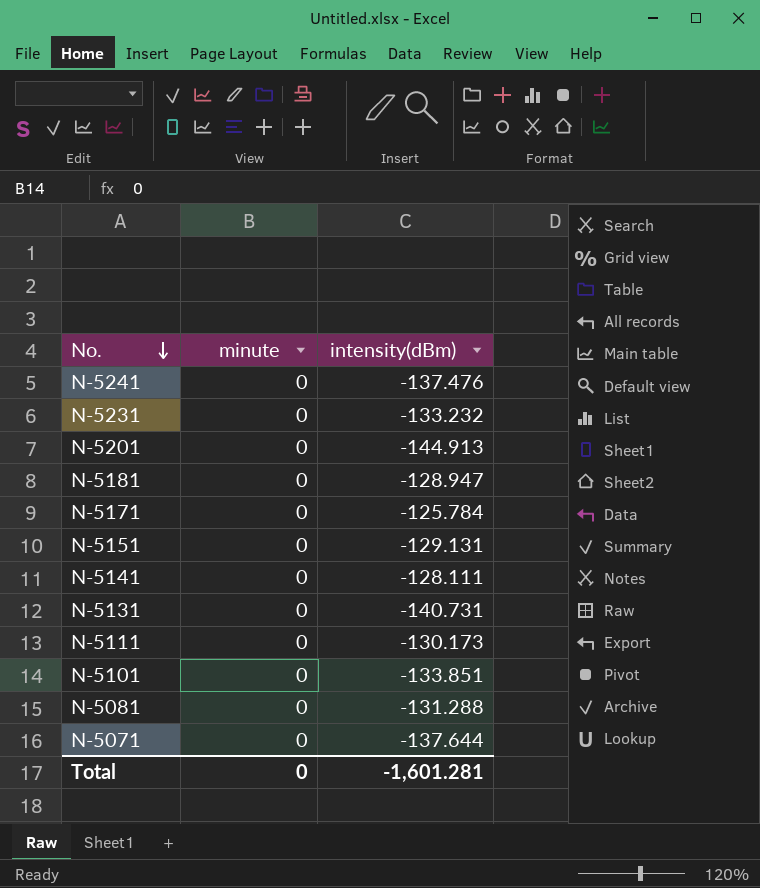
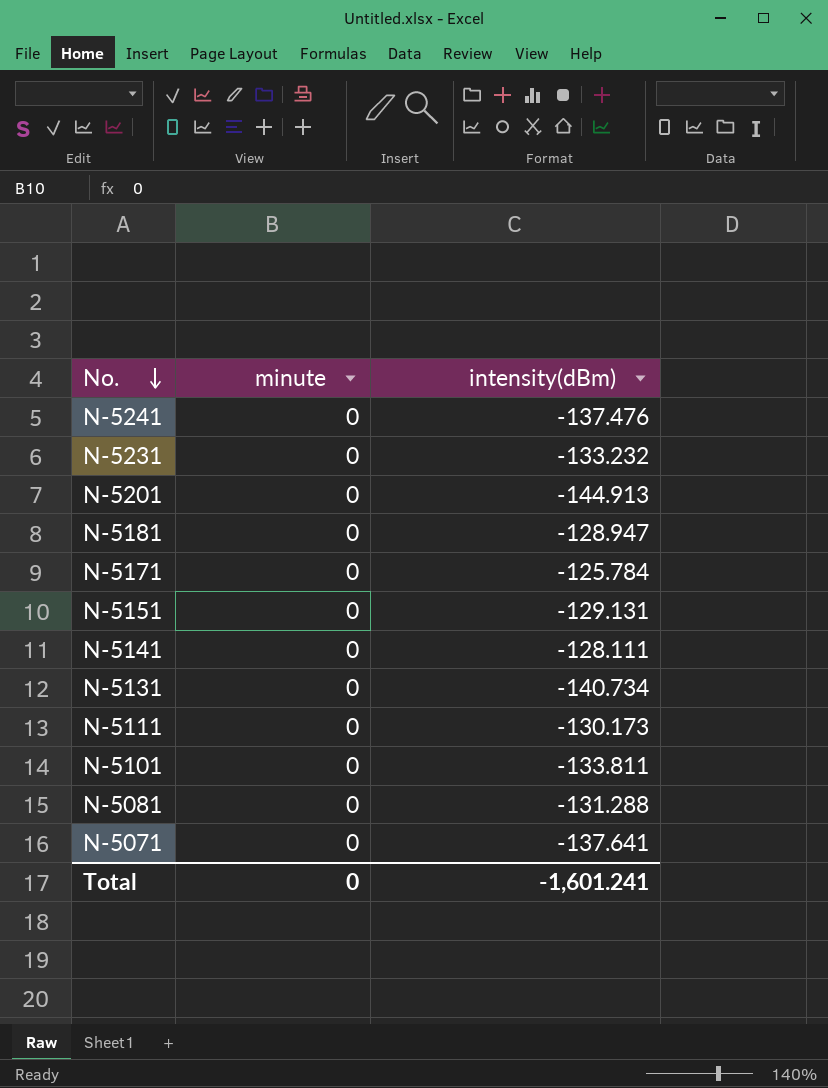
N-5131 | intensity(dBm): -140.731 -> -140.734
N-5101 | intensity(dBm): -133.851 -> -133.811
N-5071 | intensity(dBm): -137.644 -> -137.641
Total | intensity(dBm): -1,601.281 -> -1,601.241

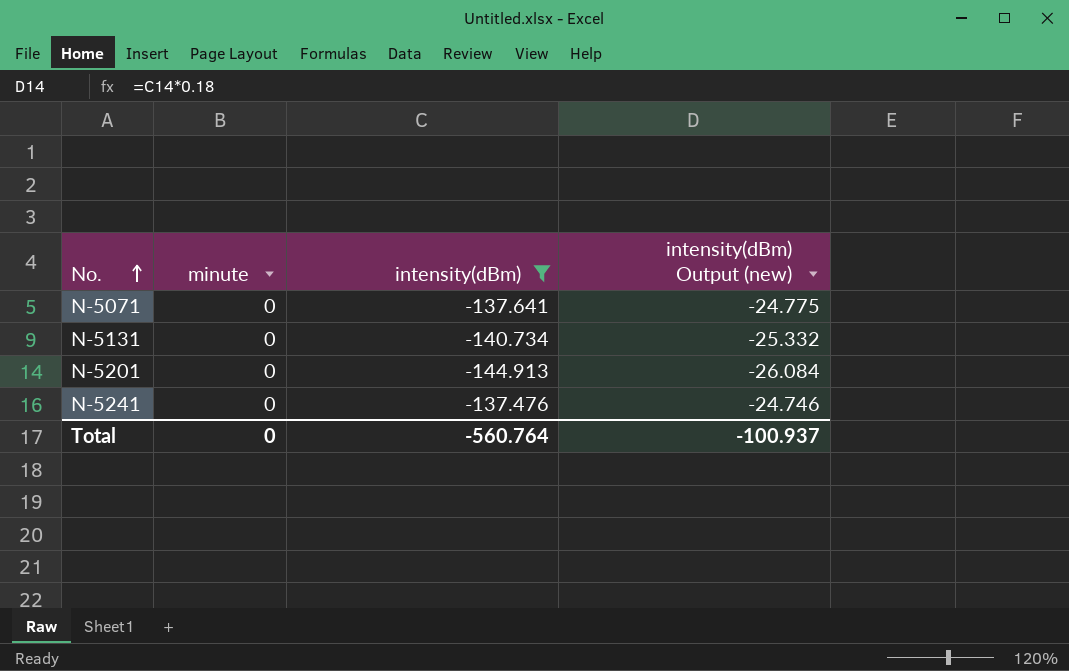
filter: none -> intensity(dBm) <= -137.476
row order: No. descending -> No. ascending
column intensity(dBm) Output (new) | formula: none -> [intensity(dBm)] * 0.18
Total | intensity(dBm): -1,601.241 -> -560.764

